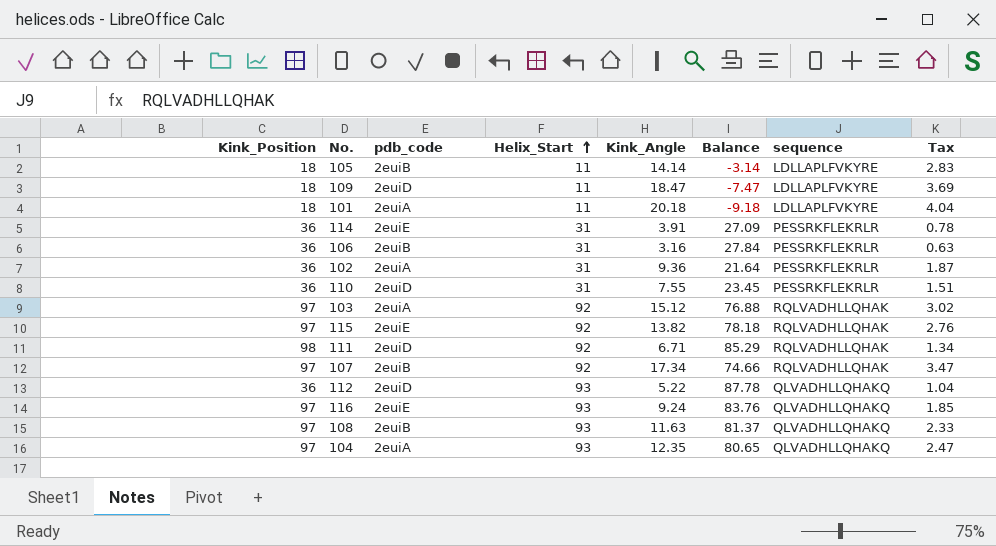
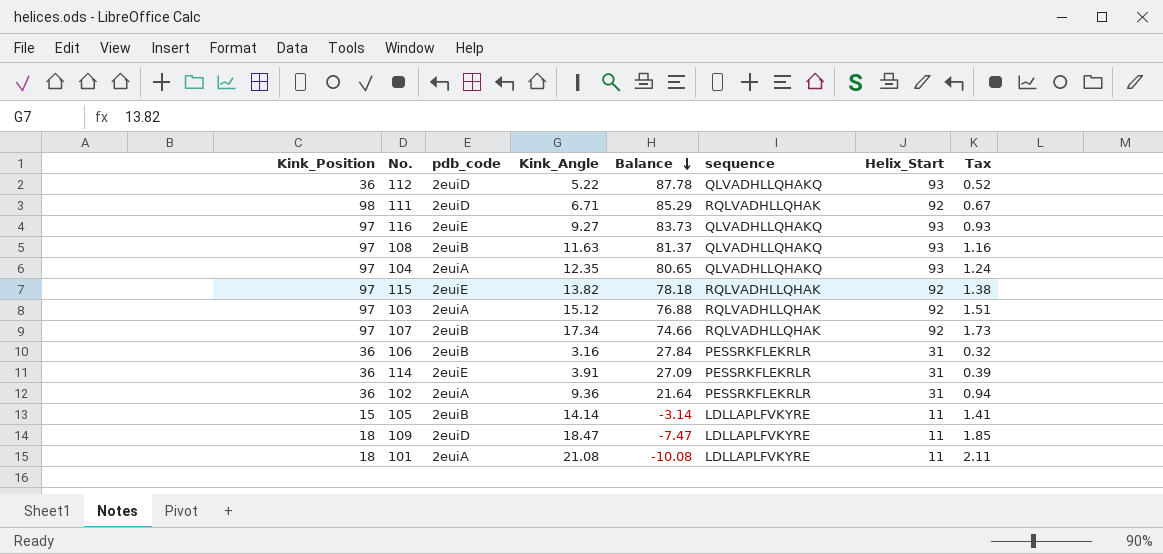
row order: Helix_Start ascending -> Balance descending
column Helix_Start | position: 4 -> 7
column Tax | formula: [Kink_Angle] * 0.2 -> [Kink_Angle] * 0.1
row 110: 36 | 2euiD | 31 | 7.55 | 23.45 | PESSRKFLEKRLR | 1.51 -> none
116 | Kink_Angle: 9.24 -> 9.27
116 | Balance: 83.76 -> 83.73
105 | Kink_Position: 18 -> 15
101 | Kink_Angle: 20.18 -> 21.08
101 | Balance: -9.18 -> -10.08

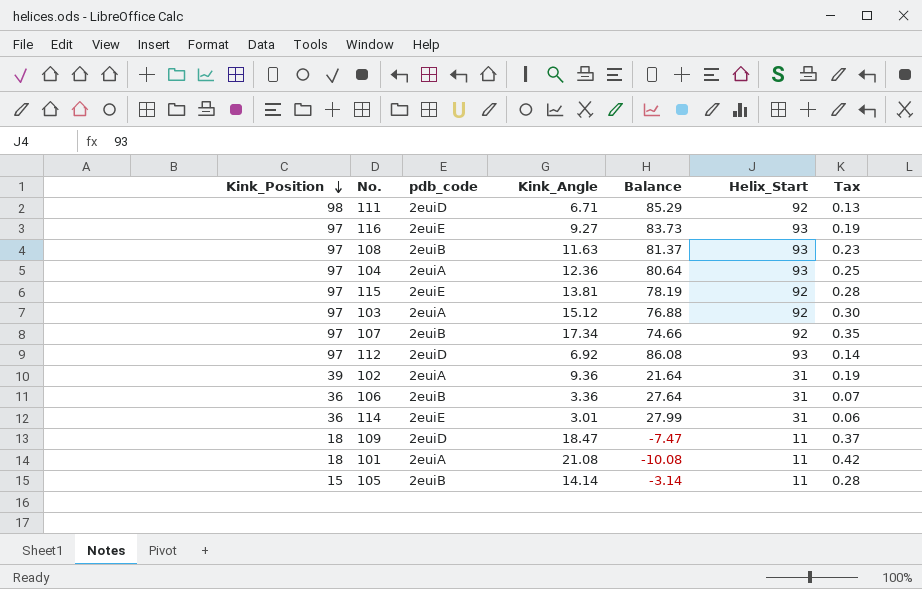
row order: Balance descending -> Kink_Position descending
column sequence | position: 6 -> none
column Tax | formula: [Kink_Angle] * 0.1 -> [Kink_Angle] * 0.02
104 | Kink_Angle: 12.35 -> 12.36
104 | Balance: 80.65 -> 80.64
115 | Kink_Angle: 13.82 -> 13.81
115 | Balance: 78.18 -> 78.19
112 | Kink_Position: 36 -> 97
112 | Kink_Angle: 5.22 -> 6.92
112 | Balance: 87.78 -> 86.08
102 | Kink_Position: 36 -> 39
106 | Kink_Angle: 3.16 -> 3.36
106 | Balance: 27.84 -> 27.64
114 | Kink_Angle: 3.91 -> 3.01
114 | Balance: 27.09 -> 27.99

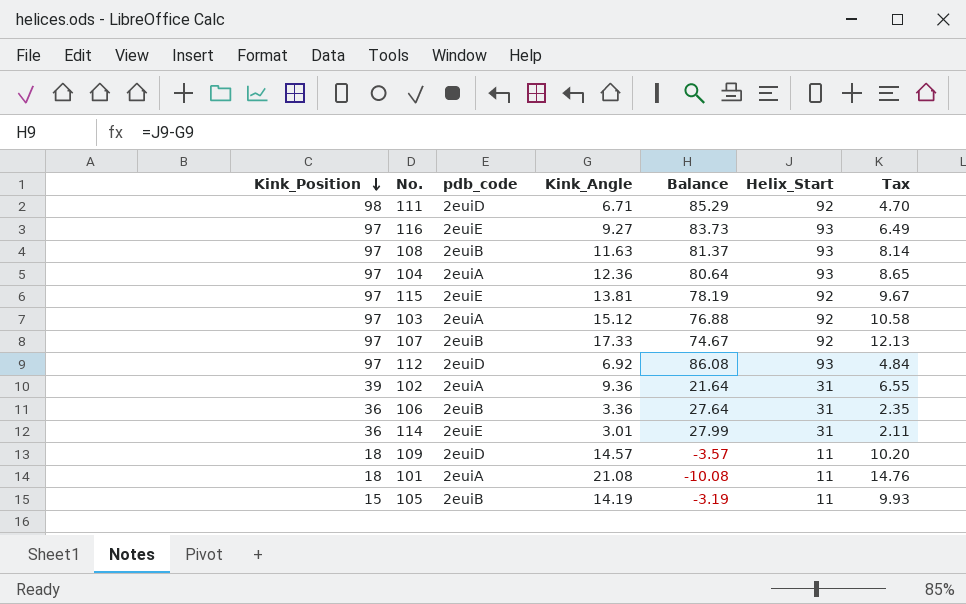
column Tax | formula: [Kink_Angle] * 0.02 -> [Kink_Angle] * 0.7
107 | Kink_Angle: 17.34 -> 17.33
107 | Balance: 74.66 -> 74.67
109 | Kink_Angle: 18.47 -> 14.57
109 | Balance: -7.47 -> -3.57
105 | Kink_Angle: 14.14 -> 14.19
105 | Balance: -3.14 -> -3.19

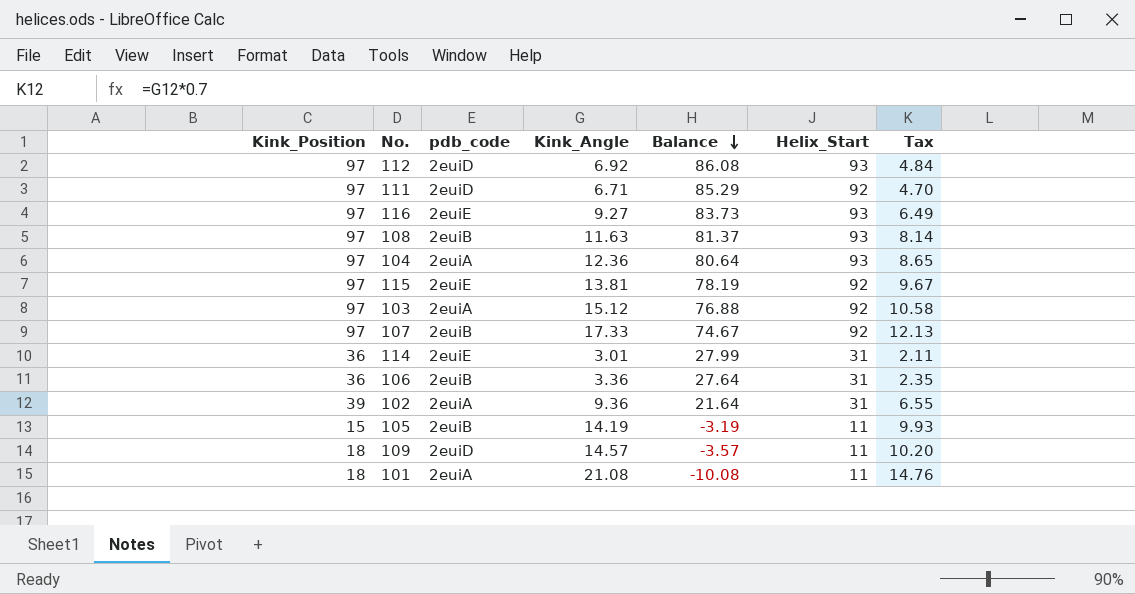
row order: Kink_Position descending -> Balance descending
111 | Kink_Position: 98 -> 97

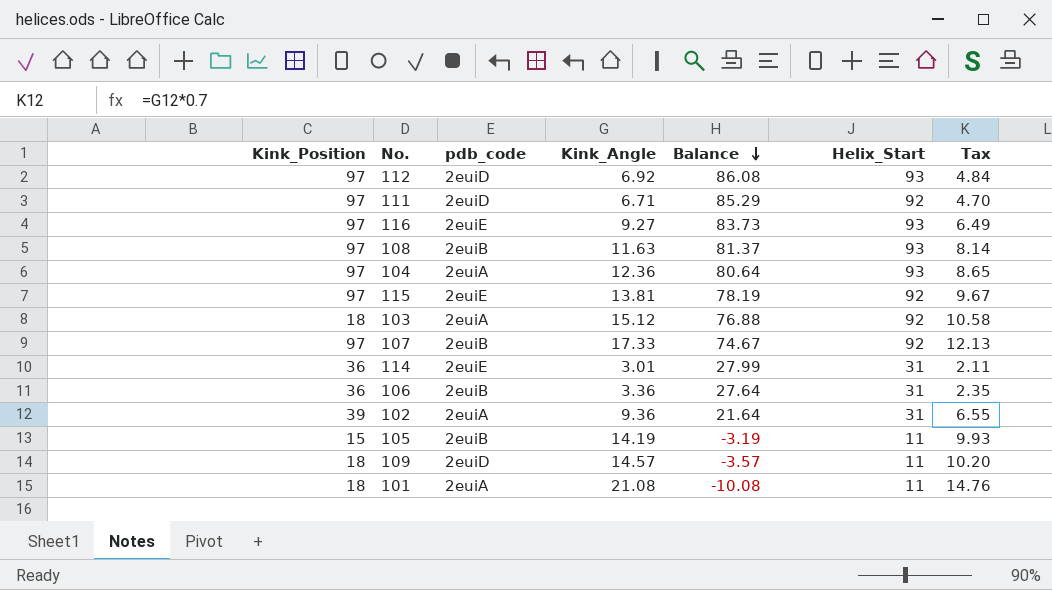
103 | Kink_Position: 97 -> 18

